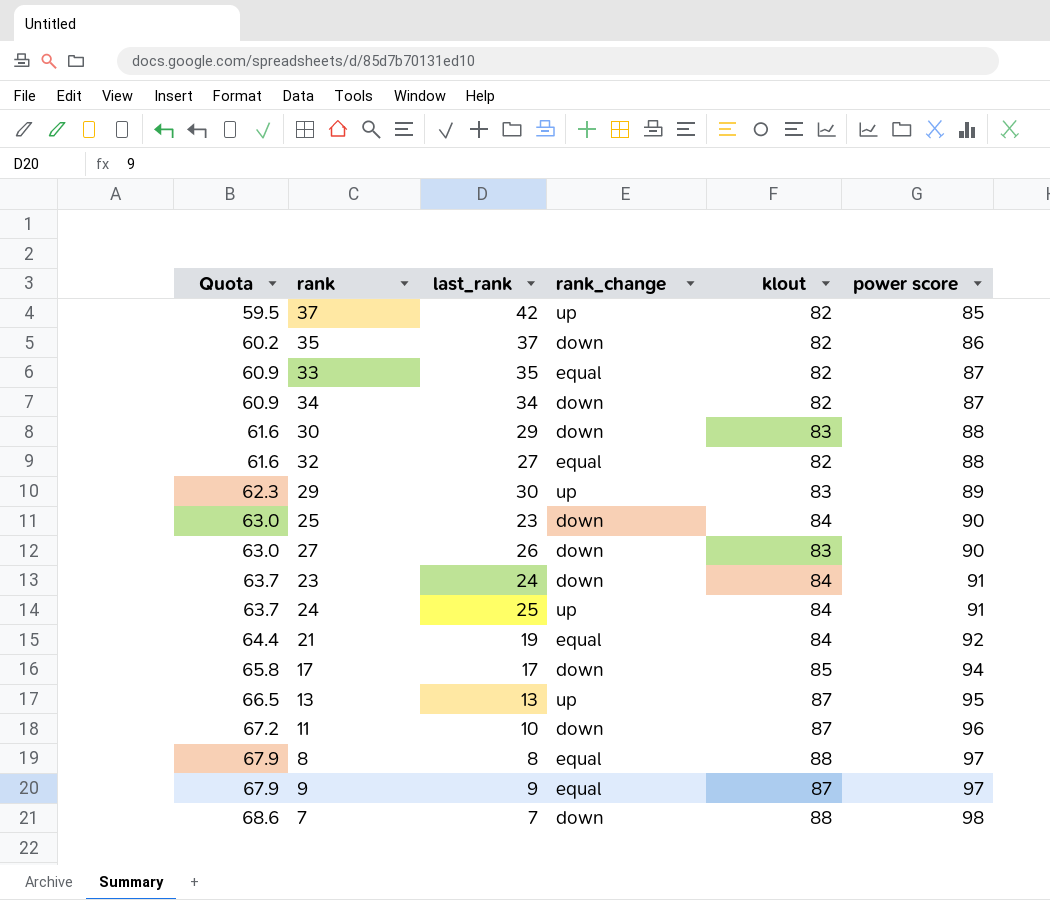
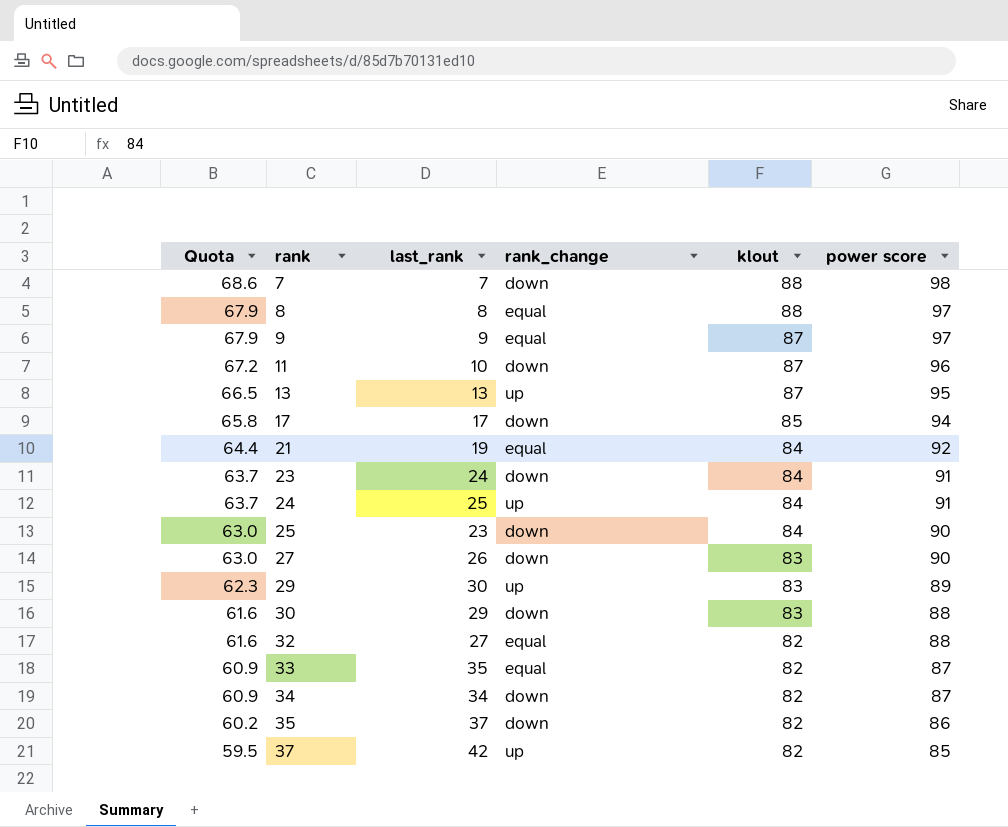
row order: Quota ascending -> Quota descending

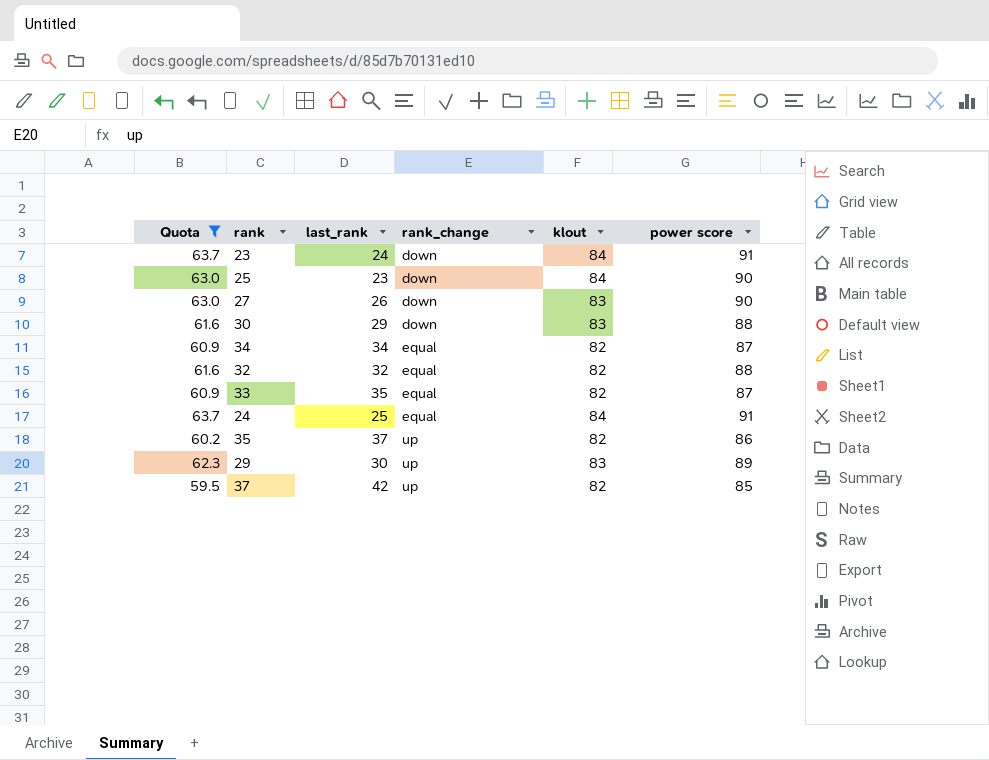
filter: none -> Quota <= 63.7
row order: Quota descending -> rank_change ascending
34 | rank_change: down -> equal
32 | last_rank: 27 -> 32
24 | rank_change: up -> equal
35 | rank_change: down -> up

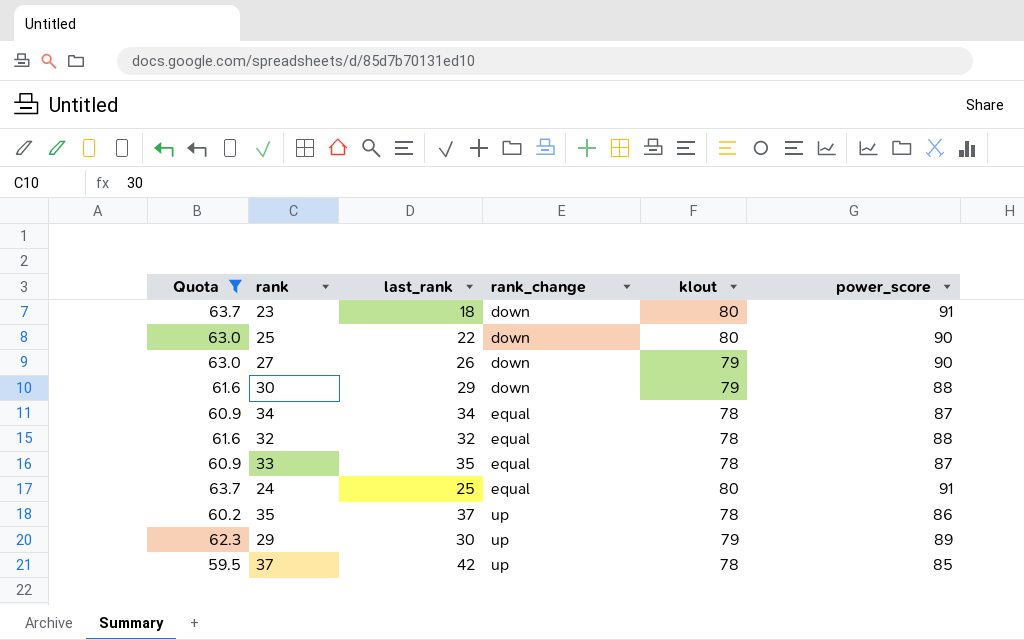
column name: power score -> power_score
23 | last_rank: 24 -> 18
23 | klout: 84 -> 80
25 | last_rank: 23 -> 22
25 | klout: 84 -> 80
27 | klout: 83 -> 79
30 | klout: 83 -> 79
34 | klout: 82 -> 78
32 | klout: 82 -> 78
33 | klout: 82 -> 78
24 | klout: 84 -> 80
35 | klout: 82 -> 78
29 | klout: 83 -> 79
37 | klout: 82 -> 78

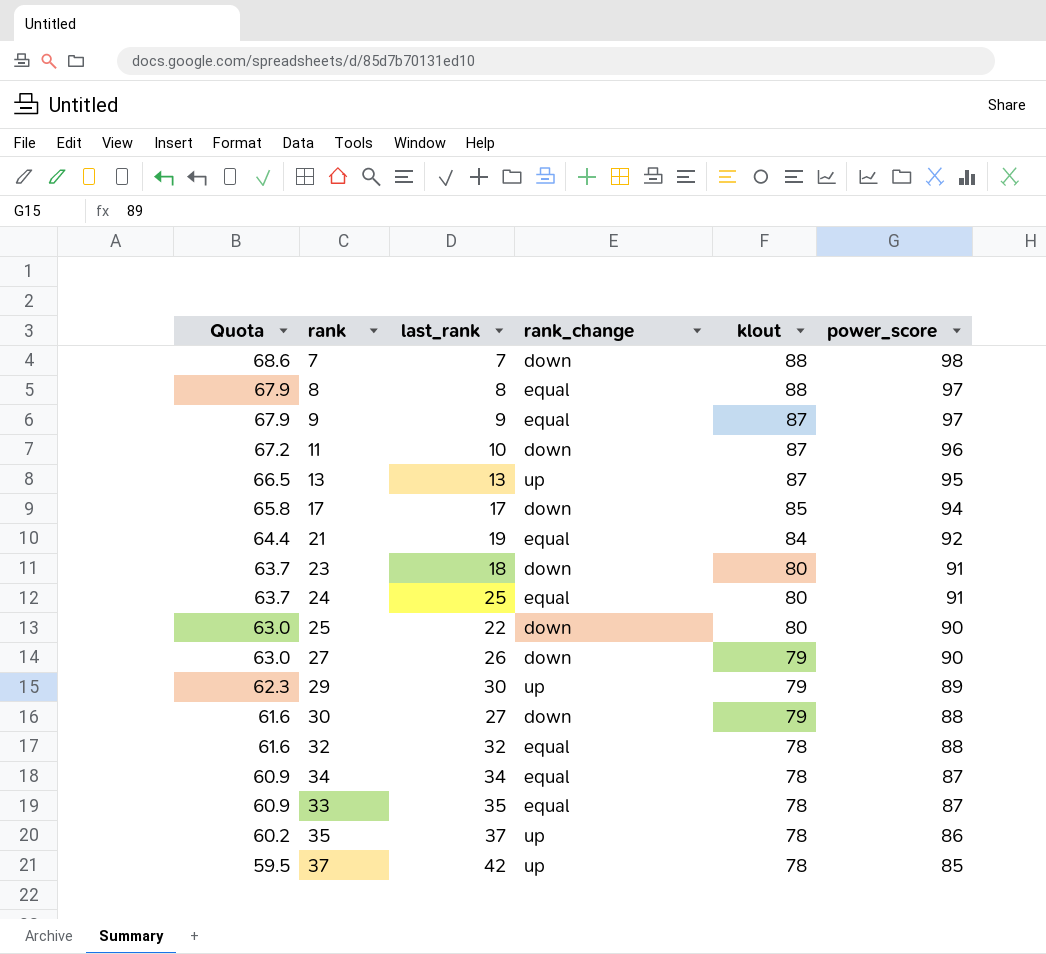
filter: Quota <= 63.7 -> none
row order: rank_change ascending -> Quota descending
30 | last_rank: 29 -> 27

